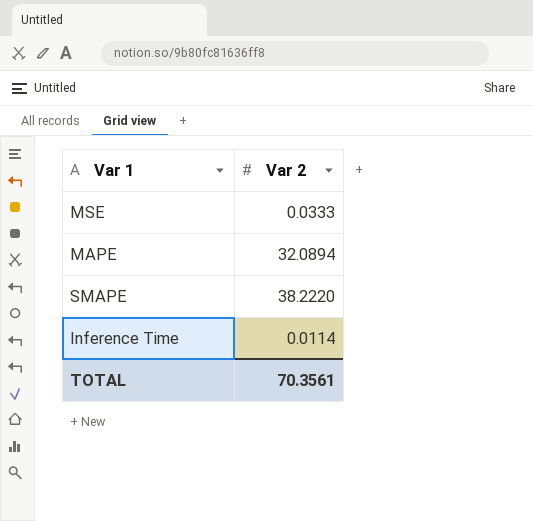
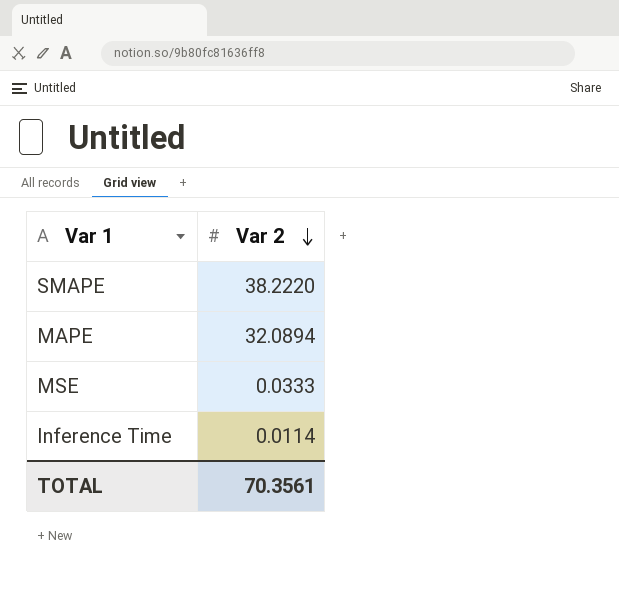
row order: none -> Var 2 descending

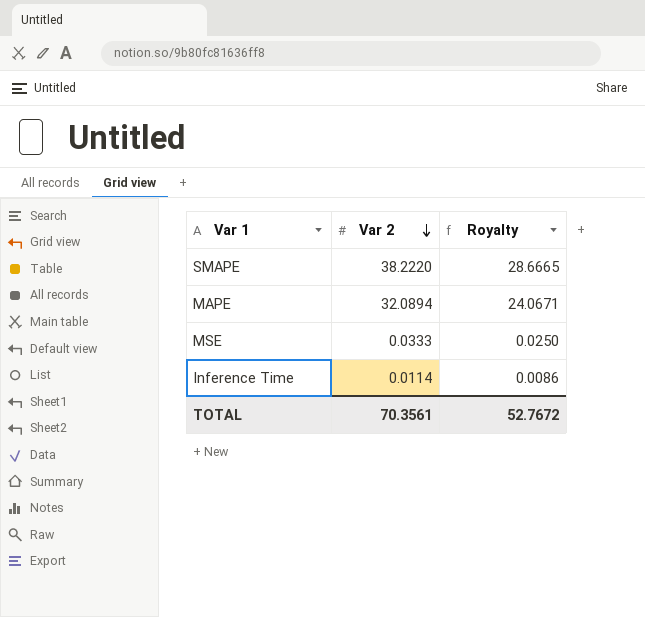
column Royalty | formula: none -> [Var 2] * 0.75

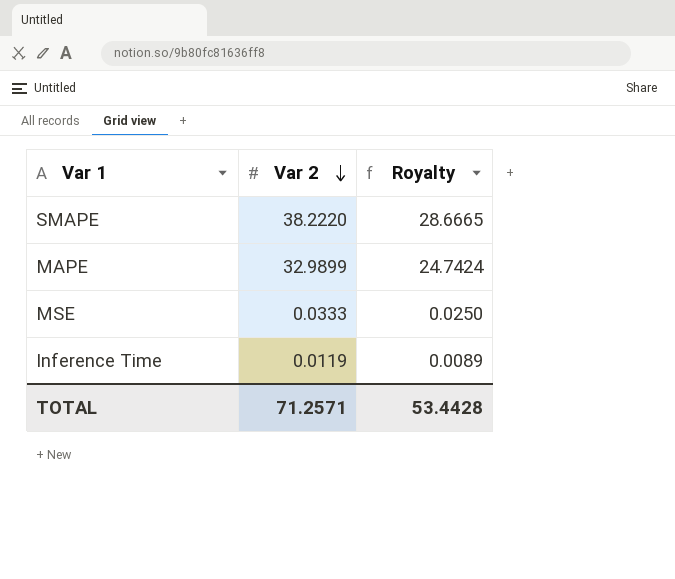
MAPE | Var 2: 32.0894 -> 32.9899
MAPE | Royalty: 24.0671 -> 24.7424
Inference Time | Var 2: 0.0114 -> 0.0119
Inference Time | Royalty: 0.0086 -> 0.0089
TOTAL | Var 2: 70.3561 -> 71.2571
TOTAL | Royalty: 52.7672 -> 53.4428

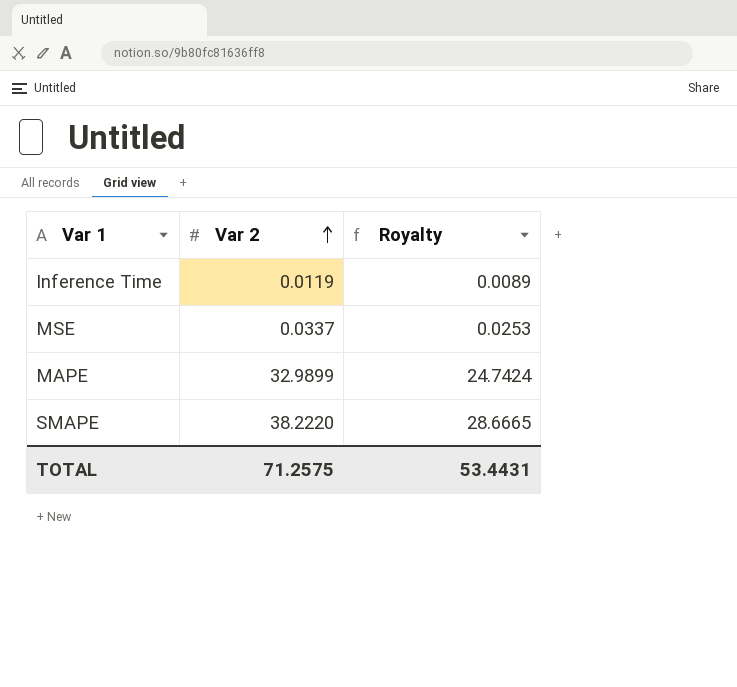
row order: Var 2 descending -> Var 2 ascending
MSE | Var 2: 0.0333 -> 0.0337
MSE | Royalty: 0.0250 -> 0.0253
TOTAL | Var 2: 71.2571 -> 71.2575
TOTAL | Royalty: 53.4428 -> 53.4431

